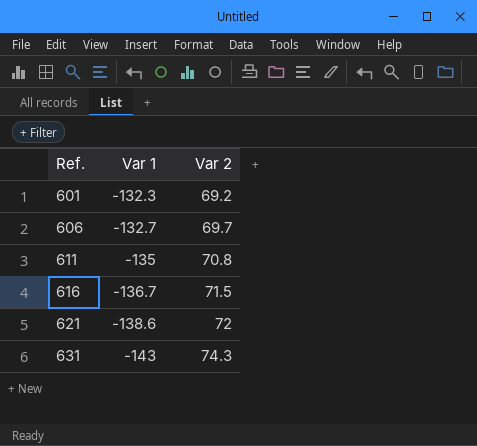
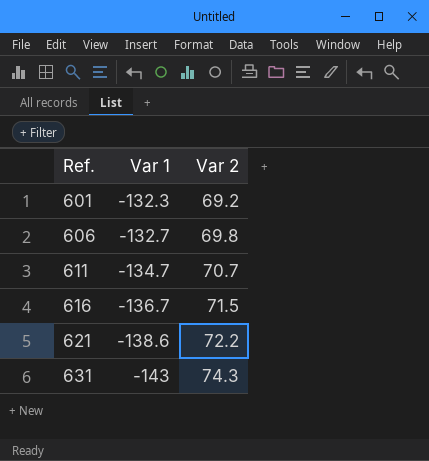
606 | Var 2: 69.7 -> 69.8
611 | Var 1: -135 -> -134.7
611 | Var 2: 70.8 -> 70.7
621 | Var 2: 72 -> 72.2

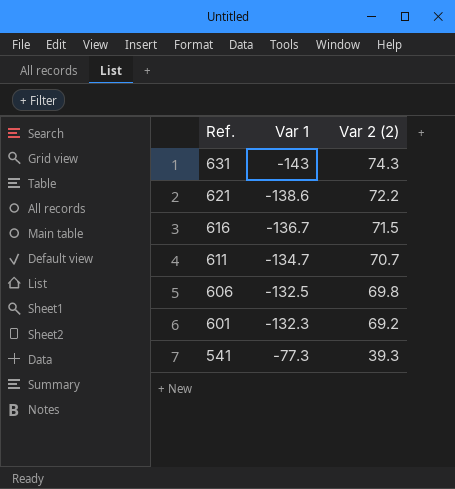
row order: Ref. ascending -> Ref. descending
column name: Var 2 -> Var 2 (2)
606 | Var 1: -132.7 -> -132.5
row 541: none -> -77.3 | 39.3

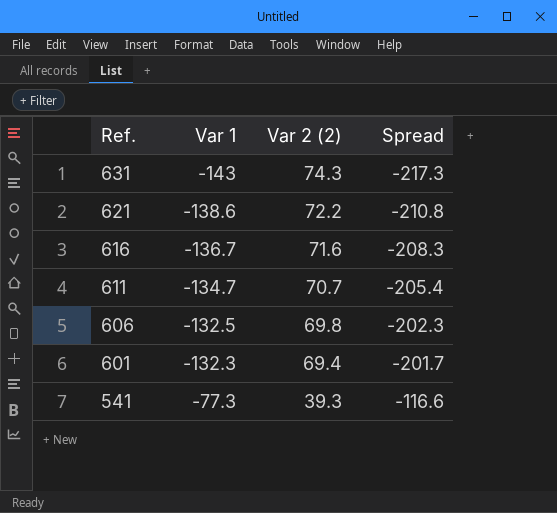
column Spread | formula: none -> [Var 1] - [Var 2 (2)]
616 | Var 2 (2): 71.5 -> 71.6
601 | Var 2 (2): 69.2 -> 69.4

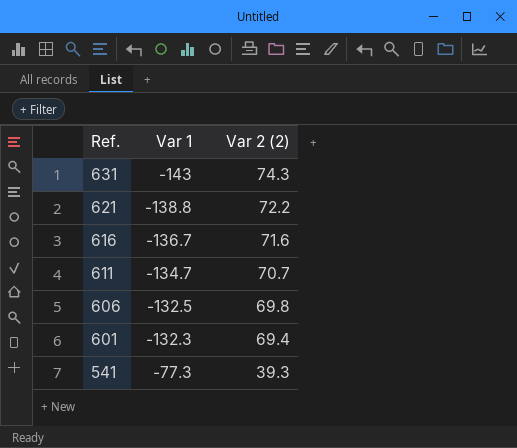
column Spread | formula: [Var 1] - [Var 2 (2)] -> none
621 | Var 1: -138.6 -> -138.8

